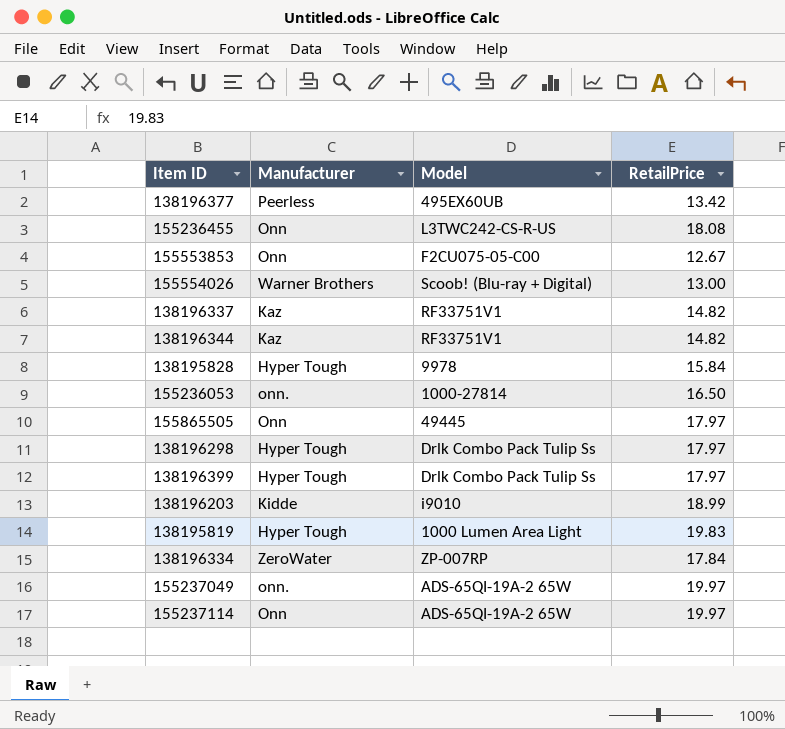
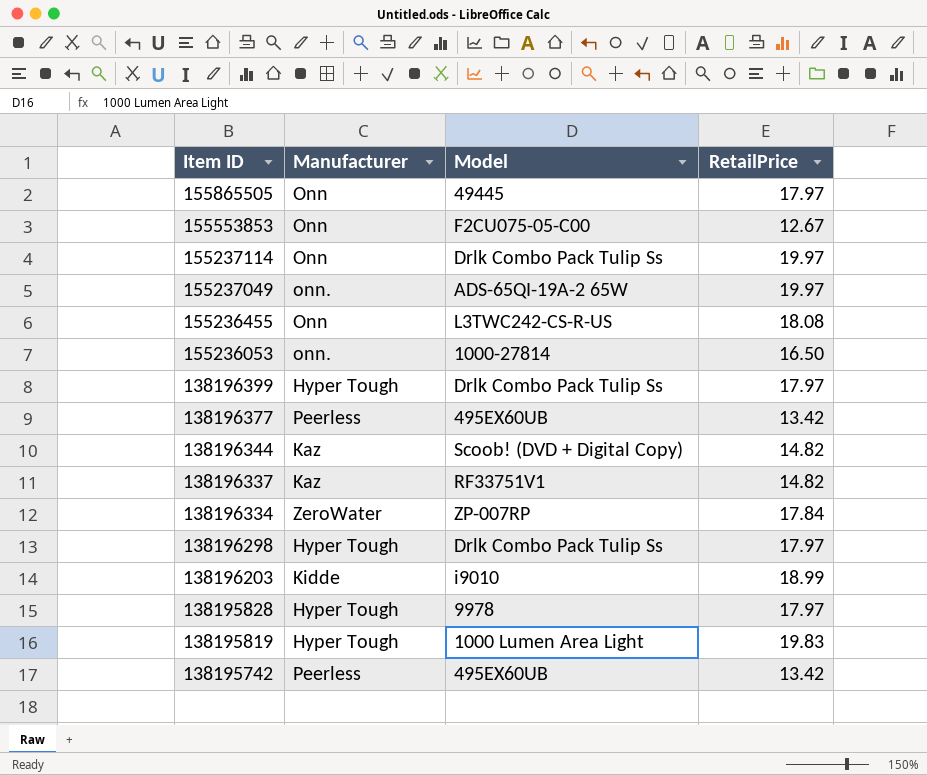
row order: none -> Item ID descending
row 155554026: Warner Brothers | Scoob! (Blu-ray + Digital) | 13.00 -> none
155237114 | Model: ADS-65QI-19A-2 65W -> Drlk Combo Pack Tulip Ss
138196344 | Model: RF33751V1 -> Scoob! (DVD + Digital Copy)
138195828 | RetailPrice: 15.84 -> 17.97
row 138195742: none -> Peerless | 495EX60UB | 13.42

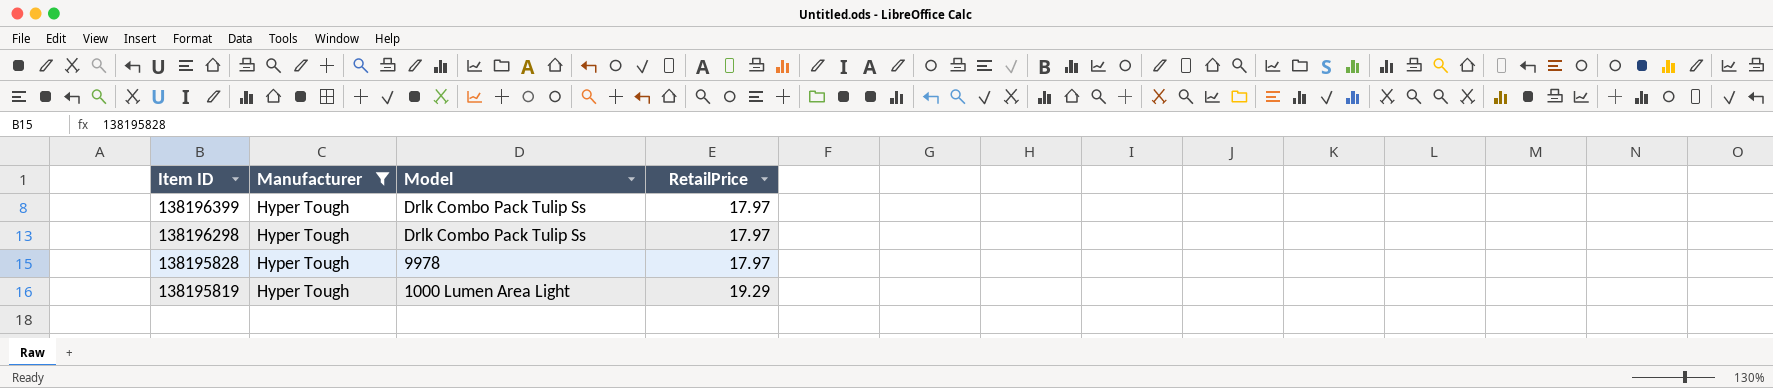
filter: none -> Manufacturer = Hyper Tough
138195819 | RetailPrice: 19.83 -> 19.29

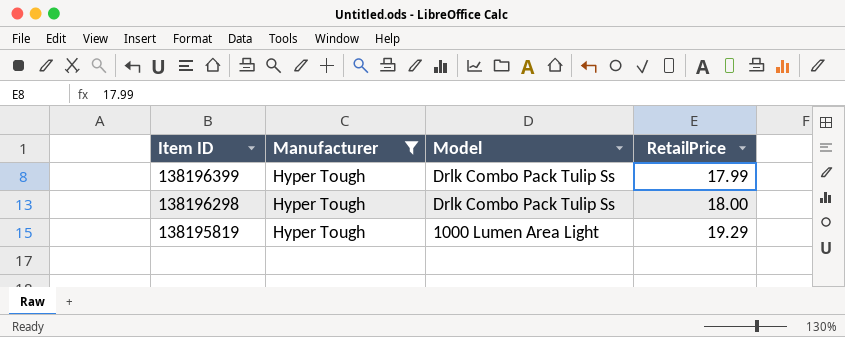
row 138195828: Hyper Tough | 9978 | 17.97 -> none
138196399 | RetailPrice: 17.97 -> 17.99
138196298 | RetailPrice: 17.97 -> 18.00

